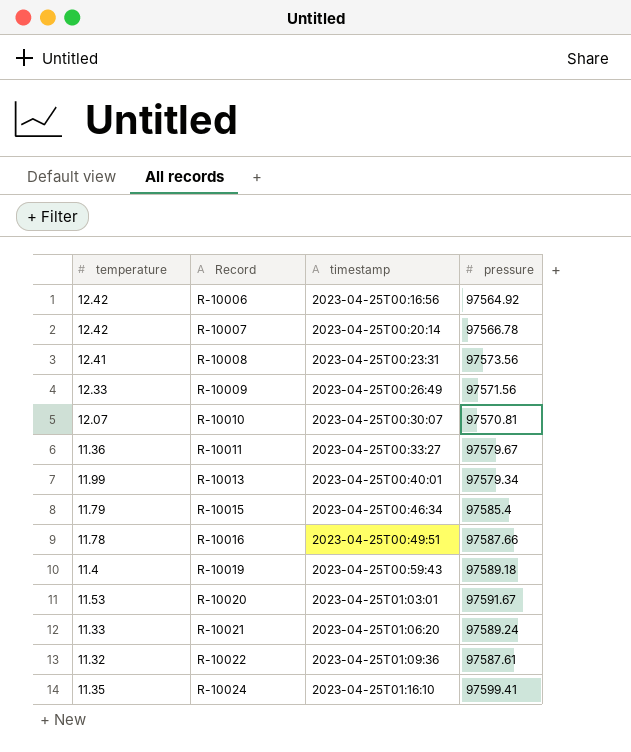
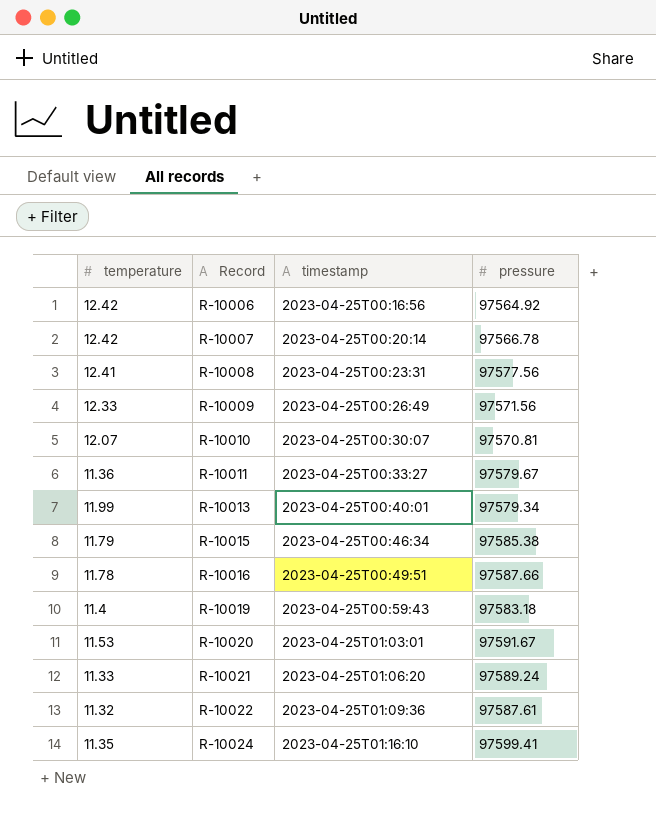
R-10008 | pressure: 97573.56 -> 97577.56
R-10015 | pressure: 97585.4 -> 97585.38
R-10019 | pressure: 97589.18 -> 97583.18

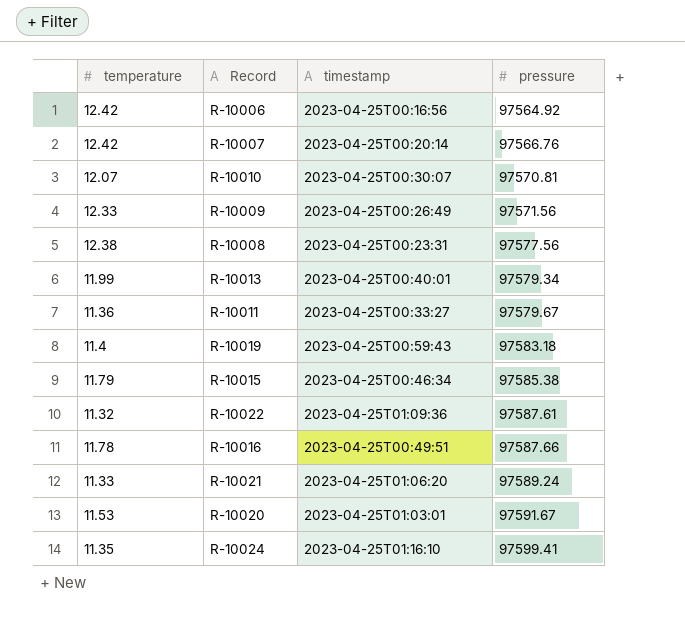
row order: Record ascending -> pressure ascending
R-10007 | pressure: 97566.78 -> 97566.76
R-10008 | temperature: 12.41 -> 12.38

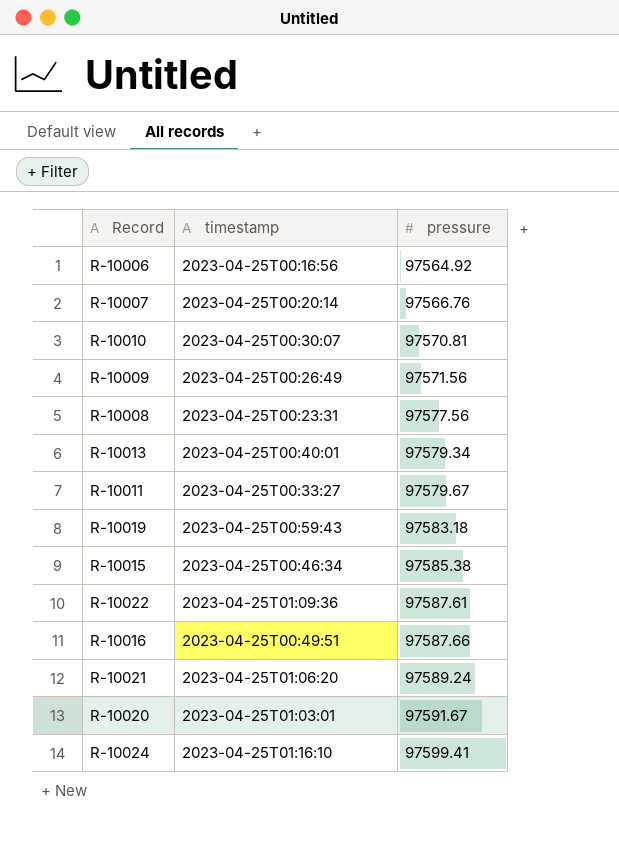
column temperature | position: 1 -> none

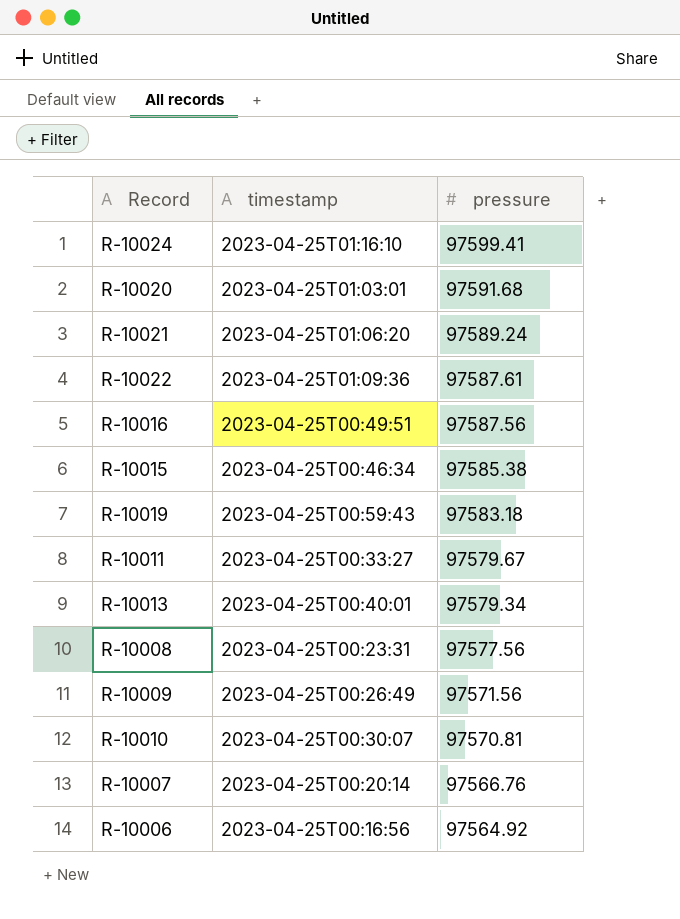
row order: pressure ascending -> pressure descending
R-10020 | pressure: 97591.67 -> 97591.68
R-10016 | pressure: 97587.66 -> 97587.56

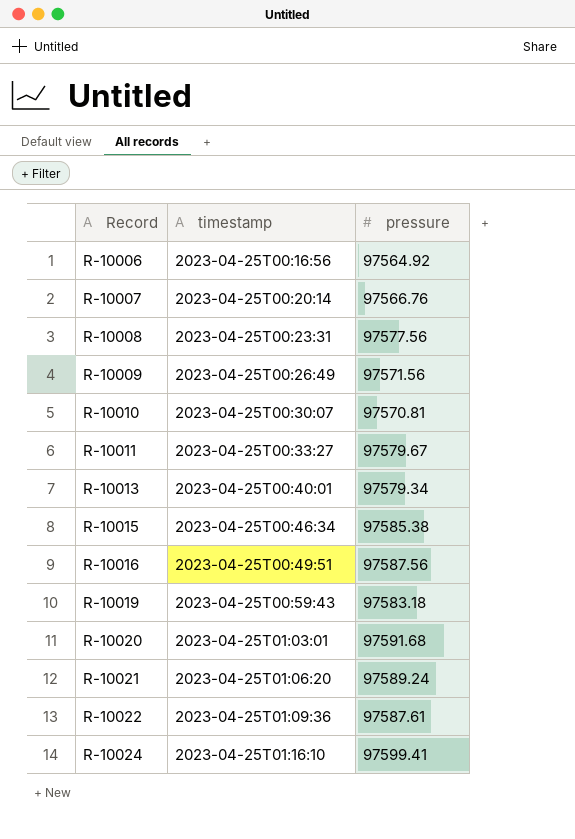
row order: pressure descending -> Record ascending

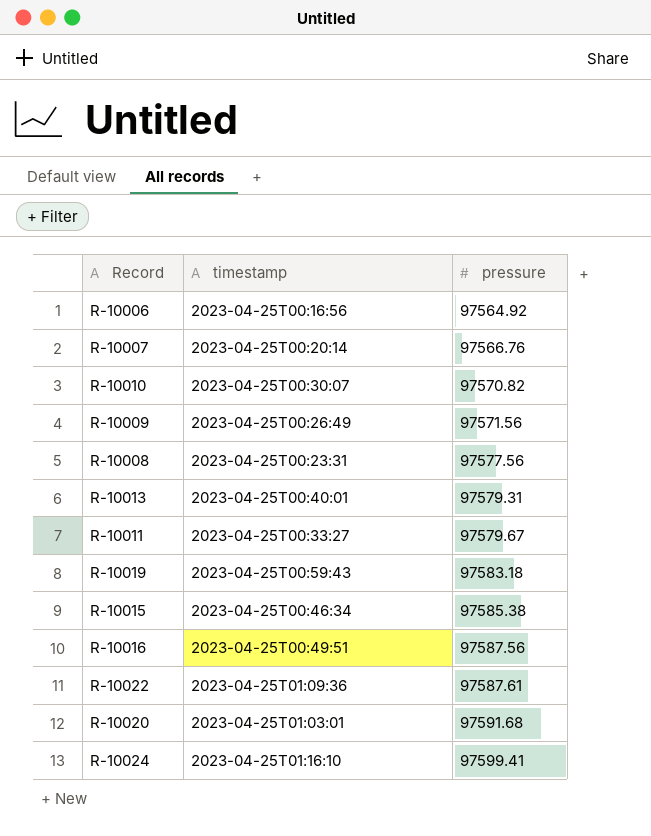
row order: Record ascending -> pressure ascending
row R-10021: 2023-04-25T01:06:20 | 97589.24 -> none
R-10010 | pressure: 97570.81 -> 97570.82
R-10013 | pressure: 97579.34 -> 97579.31

